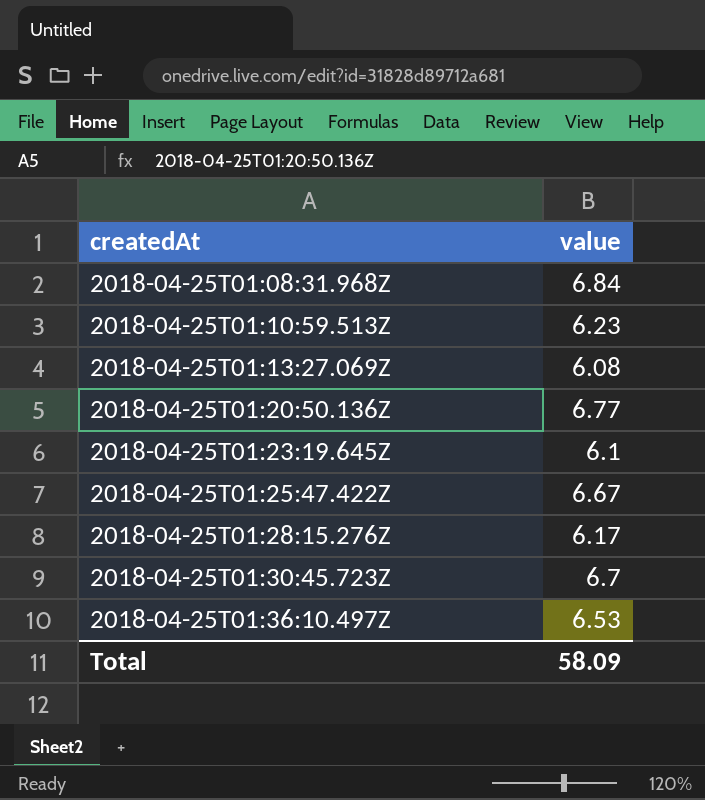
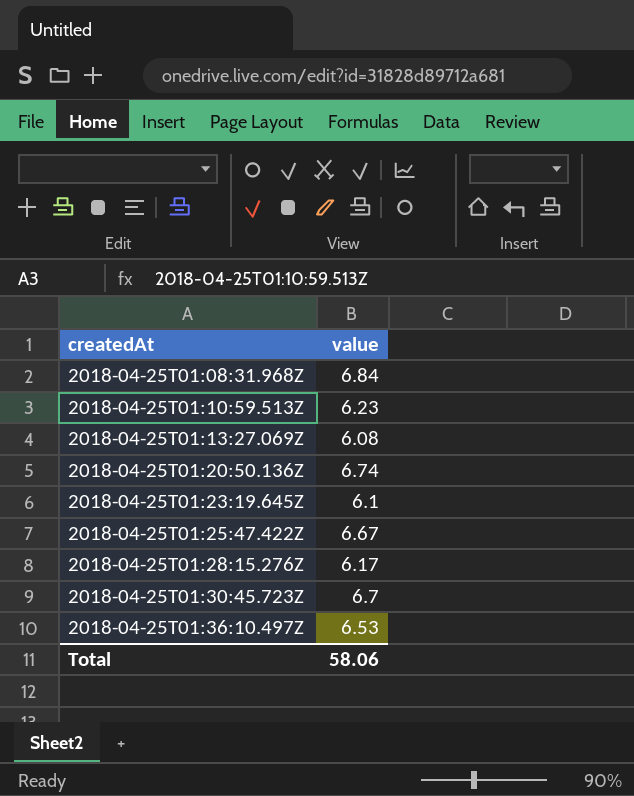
2018-04-25T01:20:50.136Z | value: 6.77 -> 6.74
Total | value: 58.09 -> 58.06

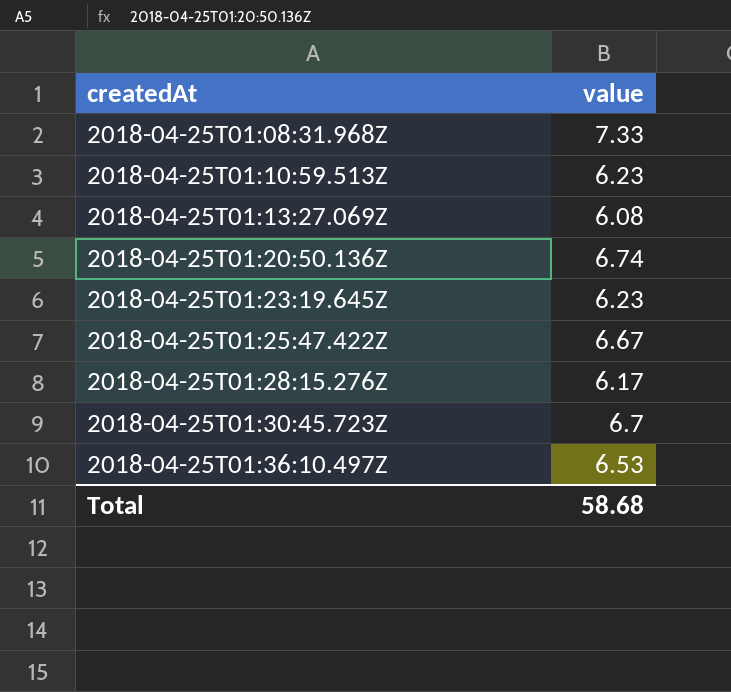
2018-04-25T01:08:31.968Z | value: 6.84 -> 7.33
2018-04-25T01:23:19.645Z | value: 6.1 -> 6.23
Total | value: 58.06 -> 58.68

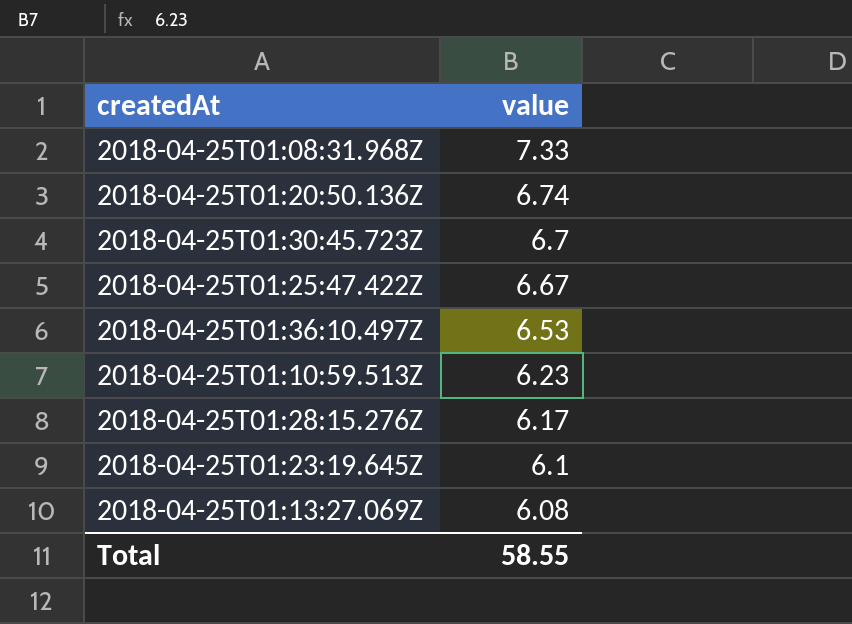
row order: createdAt ascending -> value descending
2018-04-25T01:23:19.645Z | value: 6.23 -> 6.1
Total | value: 58.68 -> 58.55

